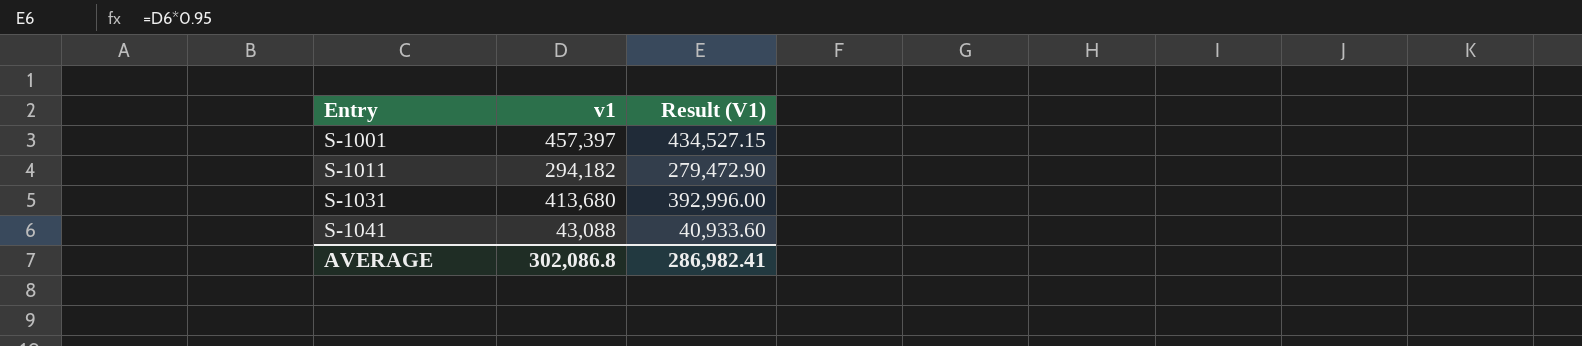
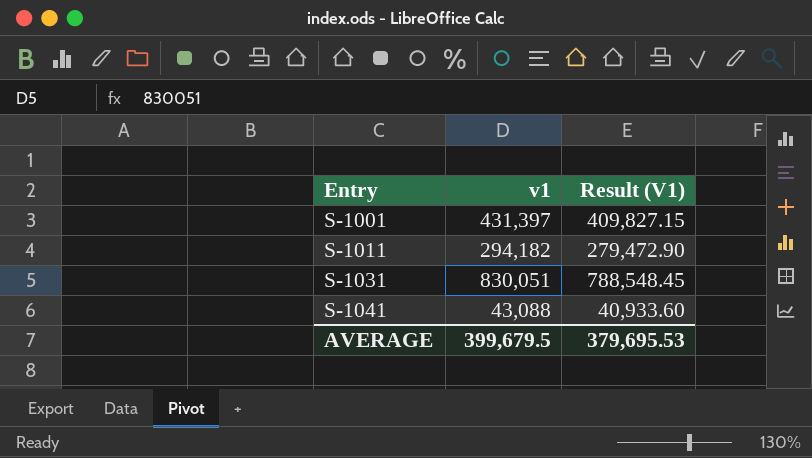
S-1001 | v1: 457,397 -> 431,397
S-1001 | Result (V1): 434,527.15 -> 409,827.15
S-1031 | v1: 413,680 -> 830,051
S-1031 | Result (V1): 392,996.00 -> 788,548.45
AVERAGE | v1: 302,086.8 -> 399,679.5
AVERAGE | Result (V1): 286,982.41 -> 379,695.53

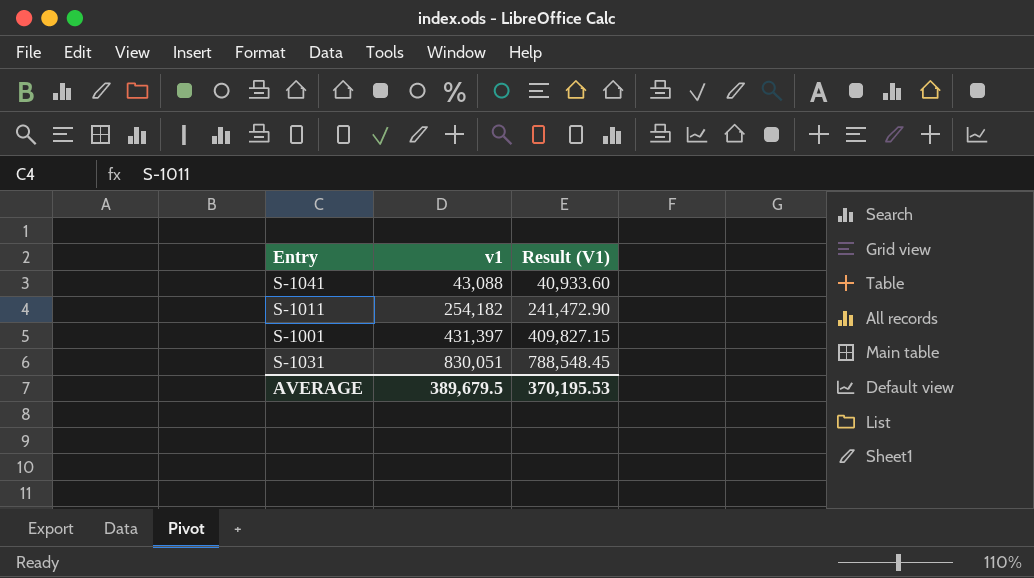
row order: Entry ascending -> v1 ascending
S-1011 | v1: 294,182 -> 254,182
S-1011 | Result (V1): 279,472.90 -> 241,472.90
AVERAGE | v1: 399,679.5 -> 389,679.5
AVERAGE | Result (V1): 379,695.53 -> 370,195.53

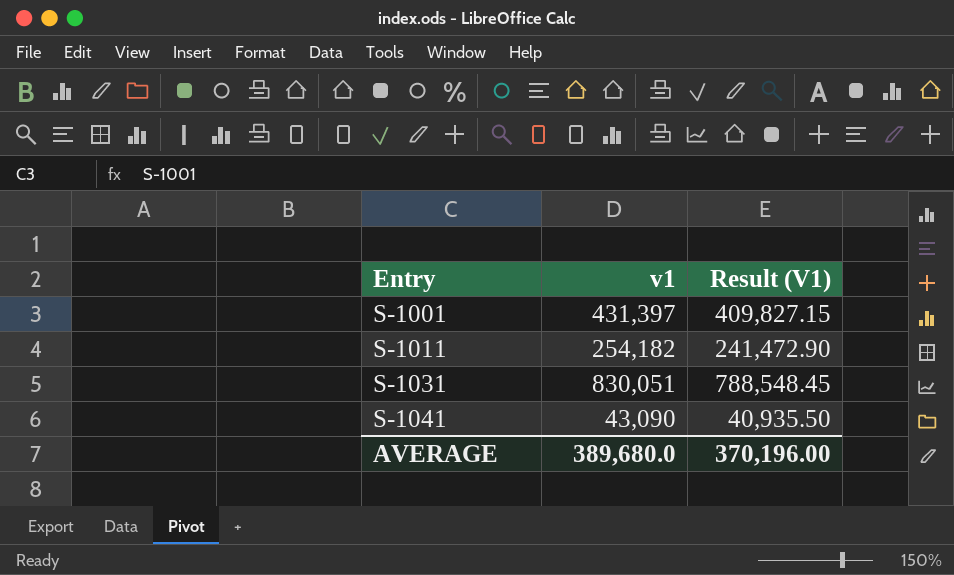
row order: v1 ascending -> Entry ascending
S-1041 | v1: 43,088 -> 43,090
S-1041 | Result (V1): 40,933.60 -> 40,935.50
AVERAGE | v1: 389,679.5 -> 389,680.0
AVERAGE | Result (V1): 370,195.53 -> 370,196.00

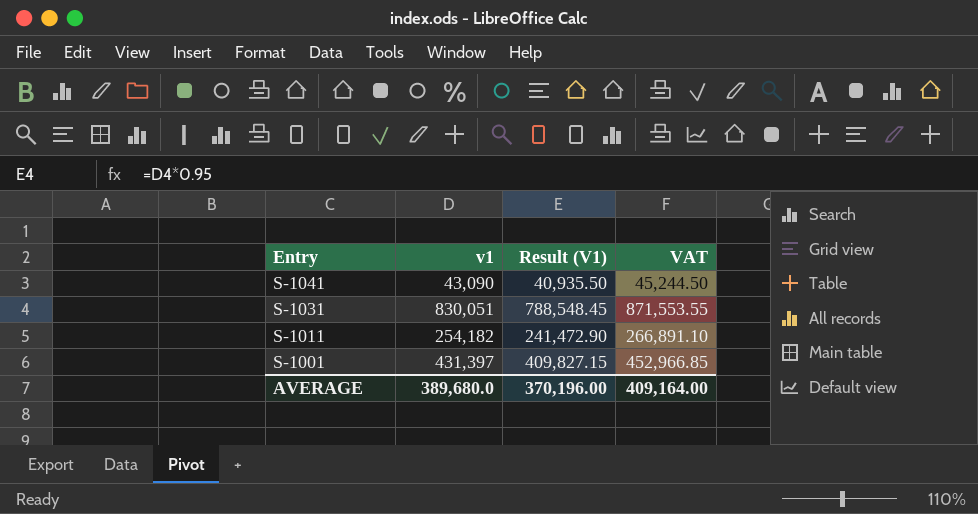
row order: Entry ascending -> Entry descending
column VAT | formula: none -> [v1] * 1.05

